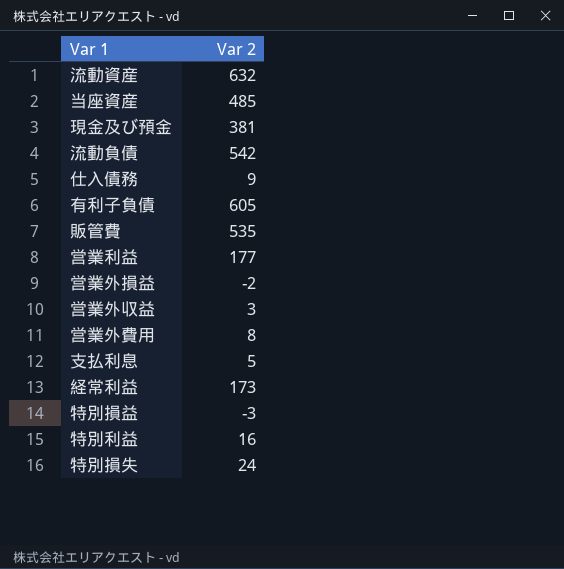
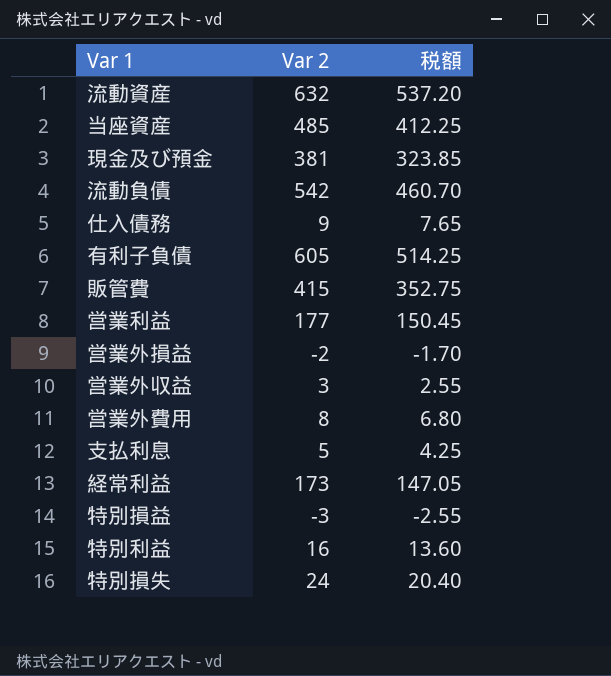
column 税額 | formula: none -> [Var 2] * 0.85
販管費 | Var 2: 535 -> 415

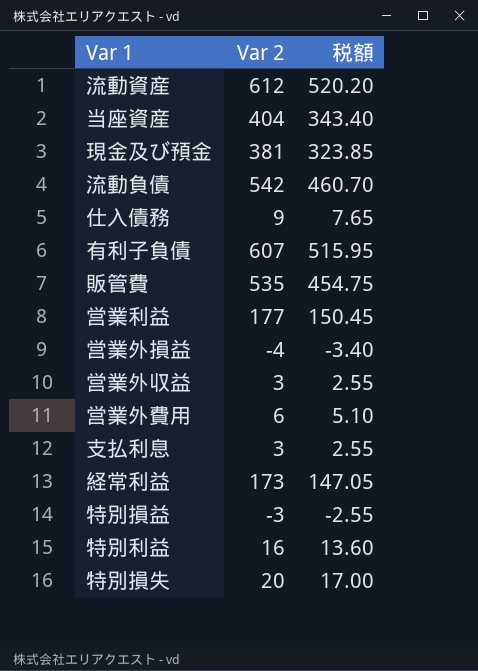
流動資産 | Var 2: 632 -> 612
流動資産 | 税額: 537.20 -> 520.20
当座資産 | Var 2: 485 -> 404
当座資産 | 税額: 412.25 -> 343.40
有利子負債 | Var 2: 605 -> 607
有利子負債 | 税額: 514.25 -> 515.95
販管費 | Var 2: 415 -> 535
販管費 | 税額: 352.75 -> 454.75
営業外損益 | Var 2: -2 -> -4
営業外損益 | 税額: -1.70 -> -3.40
営業外費用 | Var 2: 8 -> 6
営業外費用 | 税額: 6.80 -> 5.10
支払利息 | Var 2: 5 -> 3
支払利息 | 税額: 4.25 -> 2.55
特別損失 | Var 2: 24 -> 20
特別損失 | 税額: 20.40 -> 17.00

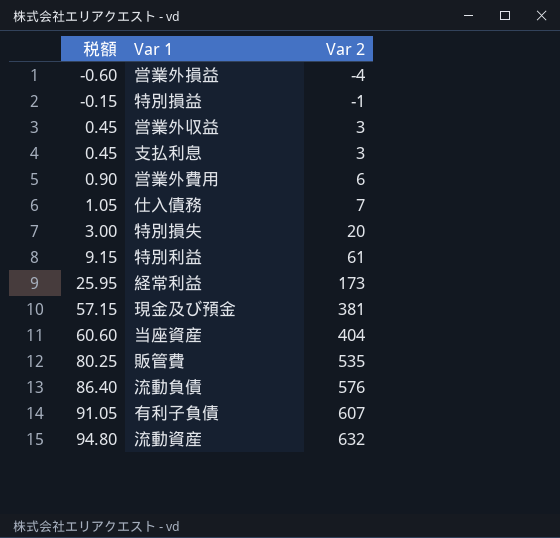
row order: none -> 税額 ascending
column 税額 | formula: [Var 2] * 0.85 -> [Var 2] * 0.15
column 税額 | position: 3 -> 1
row 営業利益: 177 | 150.45 -> none
特別損益 | Var 2: -3 -> -1
仕入債務 | Var 2: 9 -> 7
特別利益 | Var 2: 16 -> 61
流動負債 | Var 2: 542 -> 576
流動資産 | Var 2: 612 -> 632

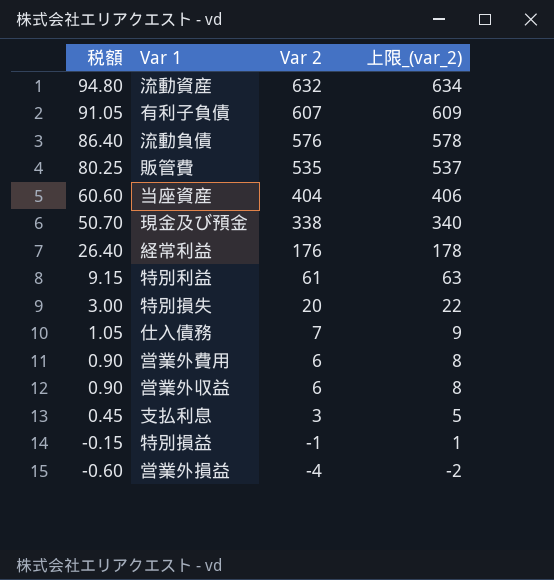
row order: 税額 ascending -> 税額 descending
column 上限_(var_2) | formula: none -> [Var 2] + 2
現金及び預金 | 税額: 57.15 -> 50.70
現金及び預金 | Var 2: 381 -> 338
経常利益 | 税額: 25.95 -> 26.40
経常利益 | Var 2: 173 -> 176
営業外収益 | 税額: 0.45 -> 0.90
営業外収益 | Var 2: 3 -> 6

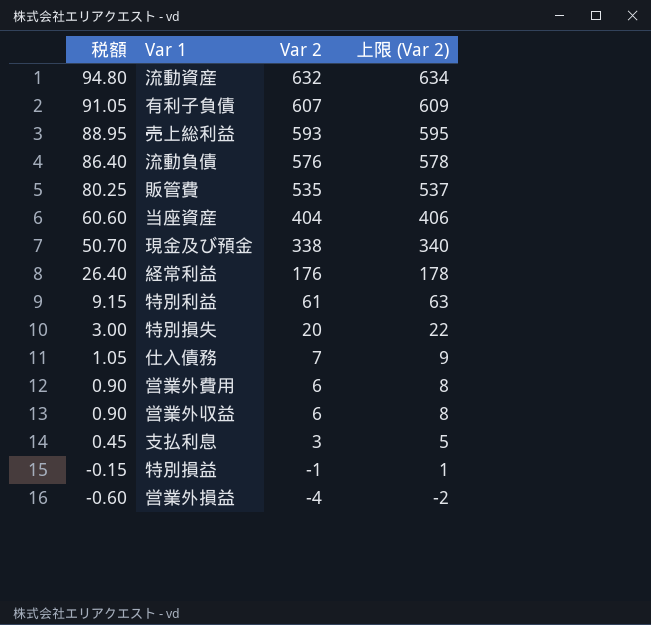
column name: 上限_(var_2) -> 上限 (Var 2)
row 売上総利益: none -> 88.95 | 593 | 595

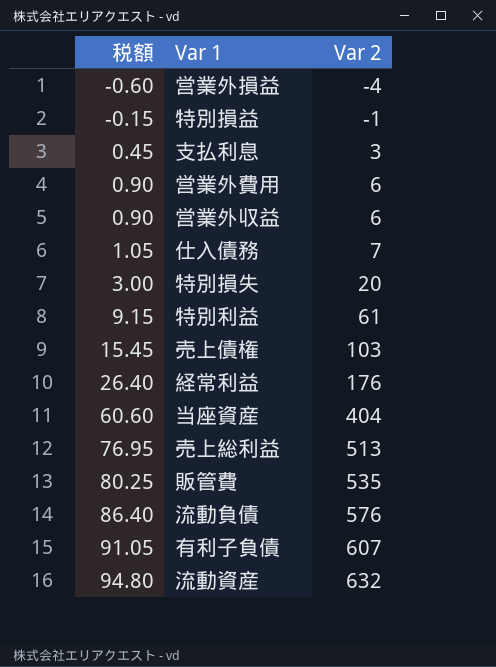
row order: 税額 descending -> 税額 ascending
column 上限 (Var 2) | formula: [Var 2] + 2 -> none
row 現金及び預金: 50.70 | 338 | 340 -> none
row 売上債権: none -> 15.45 | 103
売上総利益 | 税額: 88.95 -> 76.95
売上総利益 | Var 2: 593 -> 513

